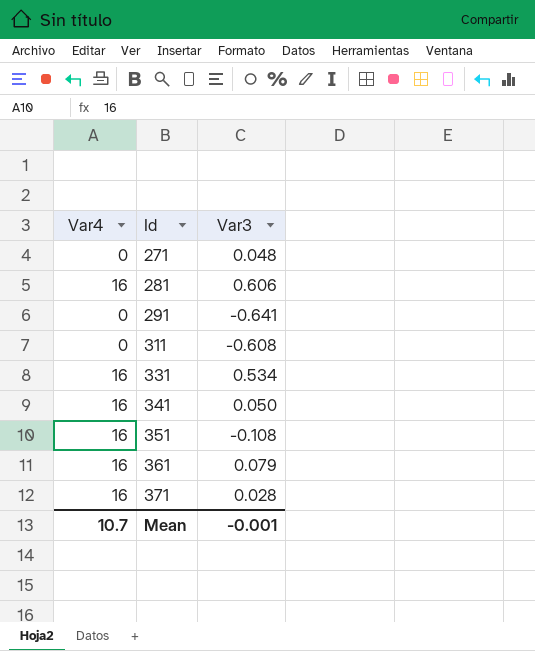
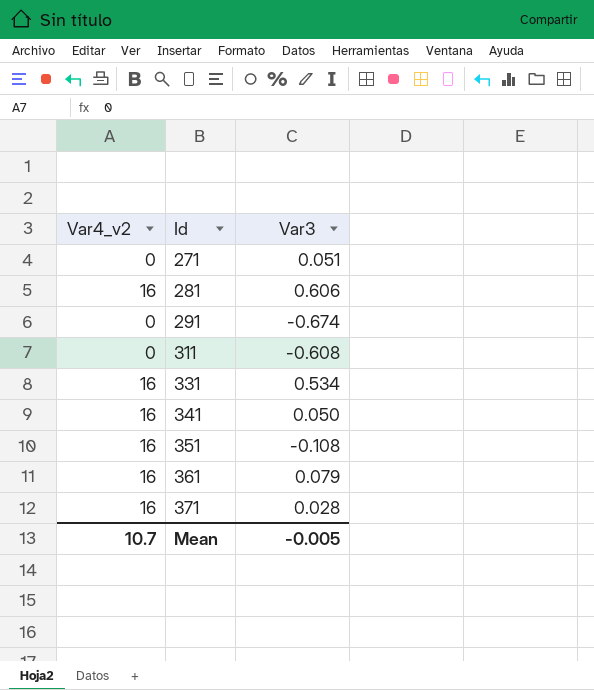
column name: Var4 -> Var4_v2
271 | Var3: 0.048 -> 0.051
291 | Var3: -0.641 -> -0.674
Mean | Var3: -0.001 -> -0.005

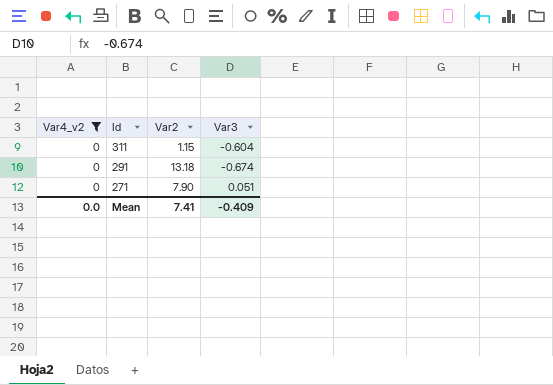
filter: none -> Var4_v2 = 0
row order: Id ascending -> Id descending
column Var2 | position: none -> 3
311 | Var3: -0.608 -> -0.604
Mean | Var4_v2: 10.7 -> 0.0
Mean | Var3: -0.005 -> -0.409

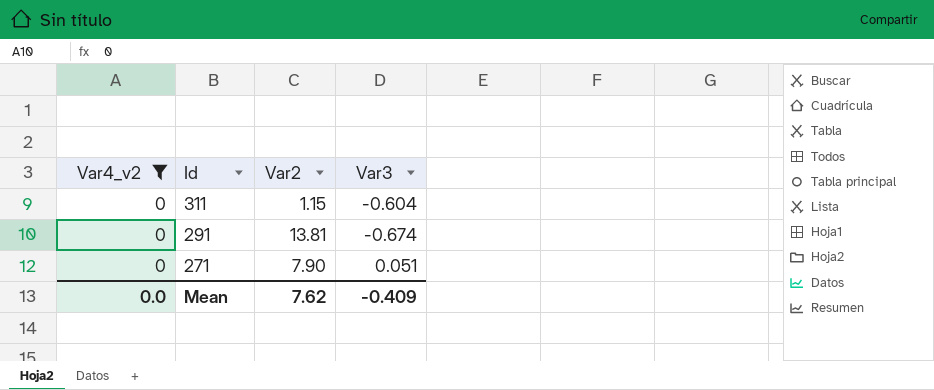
291 | Var2: 13.18 -> 13.81
Mean | Var2: 7.41 -> 7.62

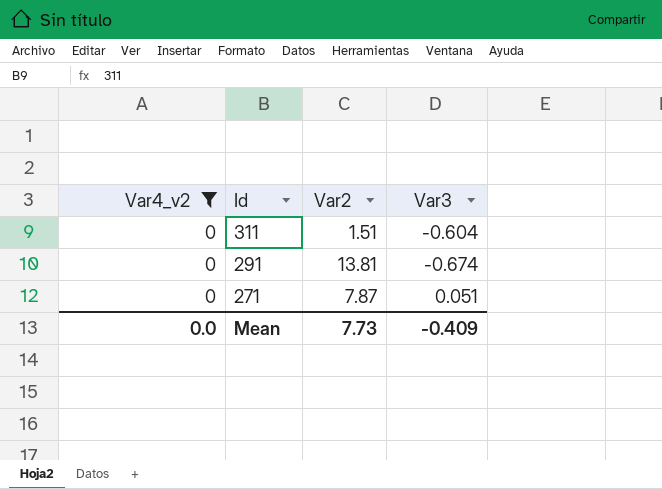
311 | Var2: 1.15 -> 1.51
271 | Var2: 7.90 -> 7.87
Mean | Var2: 7.62 -> 7.73

